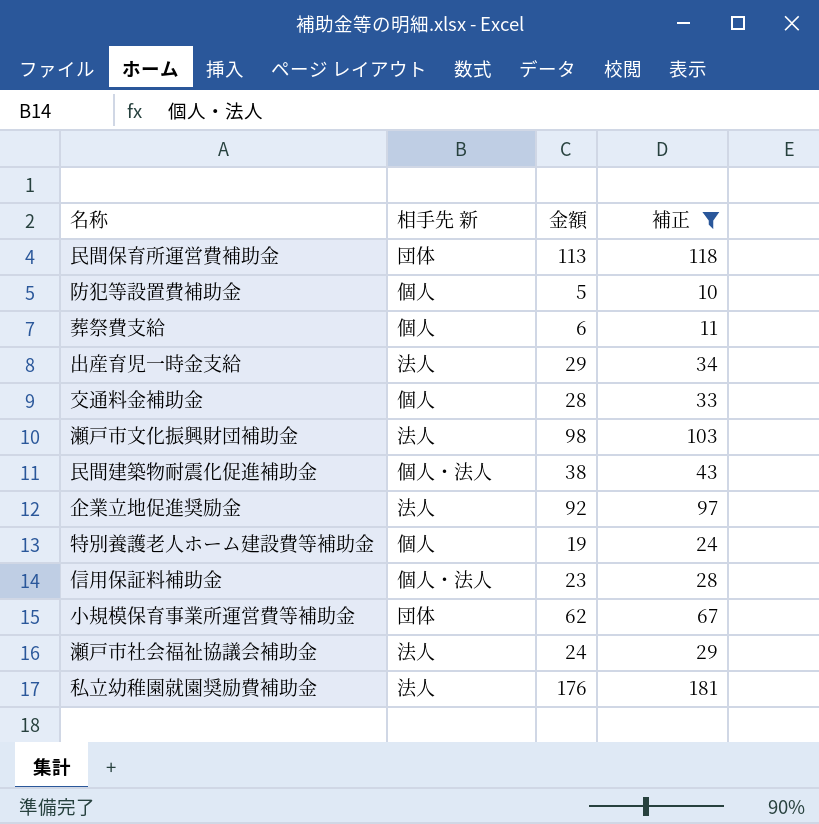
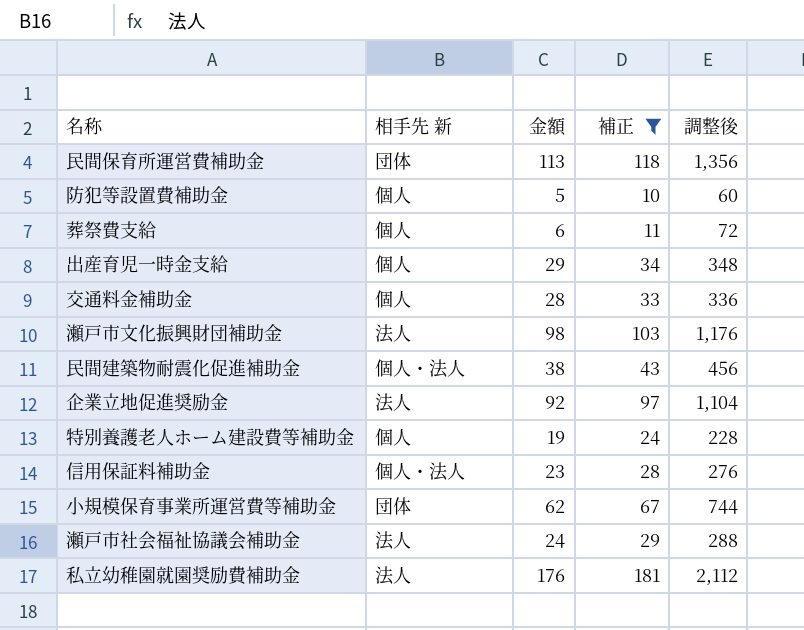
column 調整後 | formula: none -> [金額] * 12
出産育児一時金支給 | 相手先 新: 法人 -> 個人

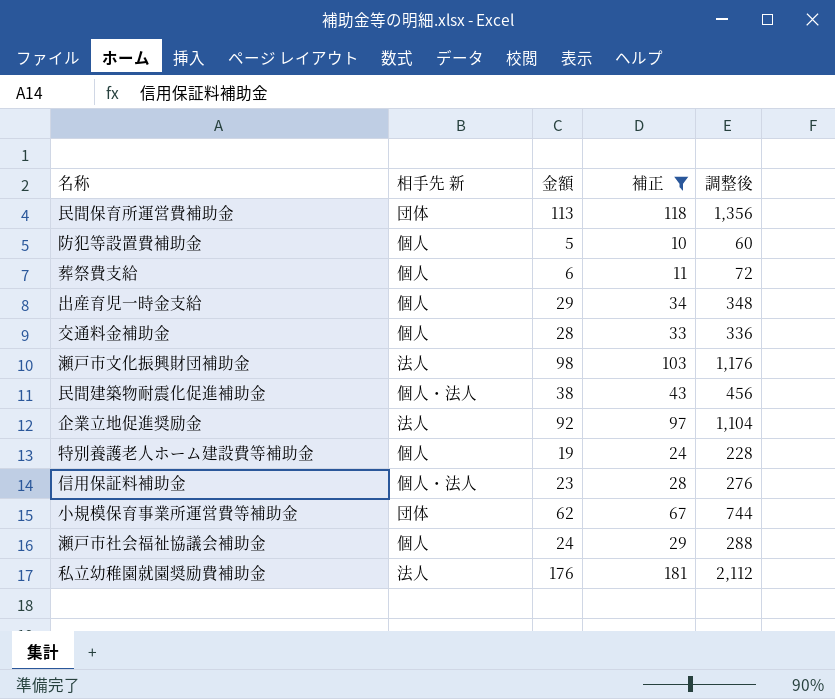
瀬戸市社会福祉協議会補助金 | 相手先 新: 法人 -> 個人

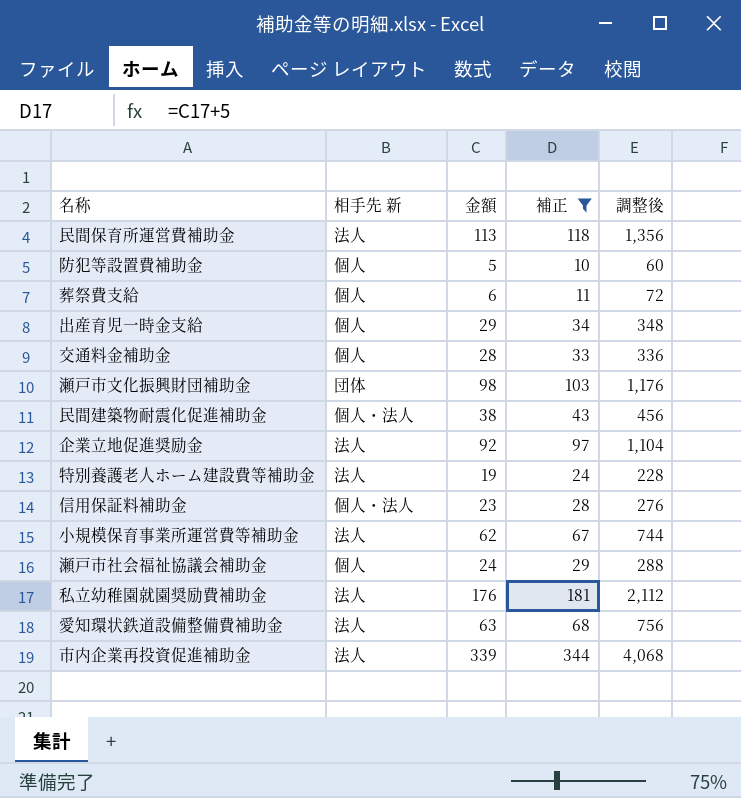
民間保育所運営費補助金 | 相手先 新: 団体 -> 法人
瀬戸市文化振興財団補助金 | 相手先 新: 法人 -> 団体
特別養護老人ホーム建設費等補助金 | 相手先 新: 個人 -> 法人
小規模保育事業所運営費等補助金 | 相手先 新: 団体 -> 法人
row 愛知環状鉄道設備整備費補助金: none -> 法人 | 63 | 68 | 756
row 市内企業再投資促進補助金: none -> 法人 | 339 | 344 | 4,068

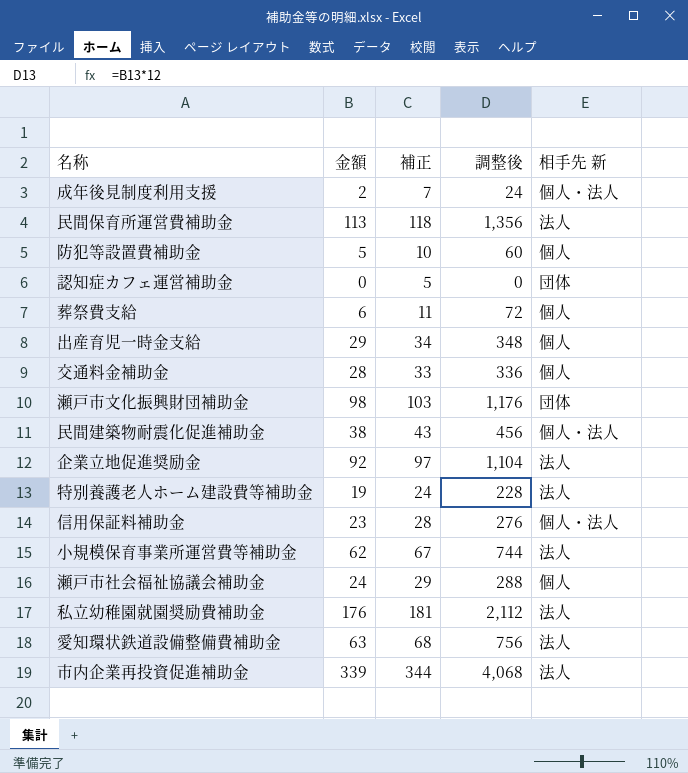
filter: 補正 >= 10 -> none
column 相手先 新 | position: 2 -> 5

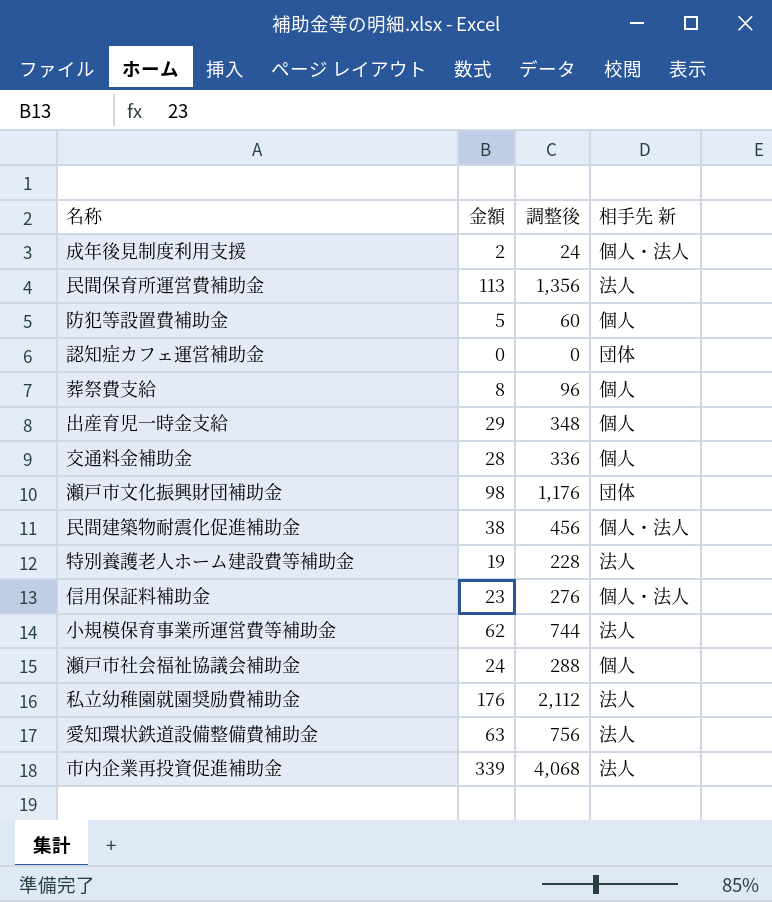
column 補正 | formula: [金額] + 5 -> none
row 企業立地促進奨励金: 92 | 97 | 1,104 | 法人 -> none
葬祭費支給 | 金額: 6 -> 8
葬祭費支給 | 調整後: 72 -> 96

